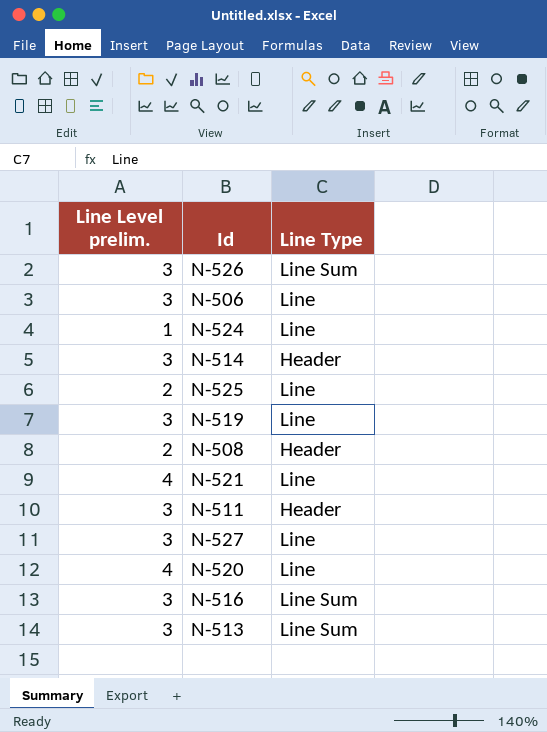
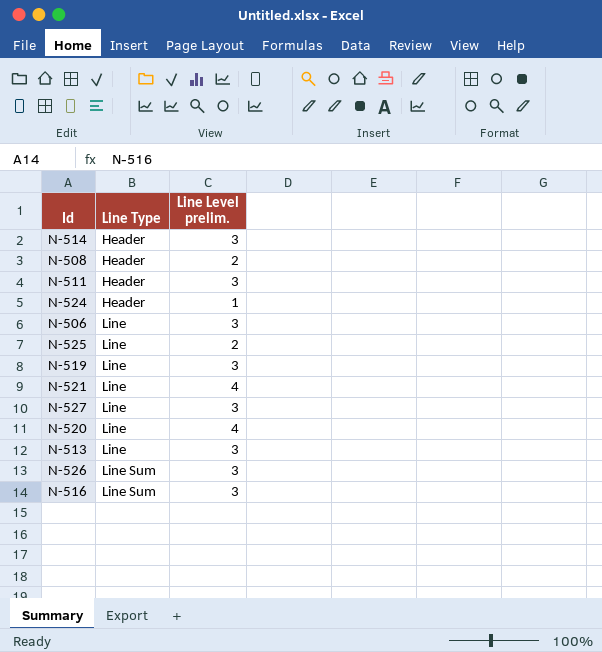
row order: none -> Line Type ascending
column Line Level prelim. | position: 1 -> 3
N-524 | Line Type: Line -> Header
N-513 | Line Type: Line Sum -> Line

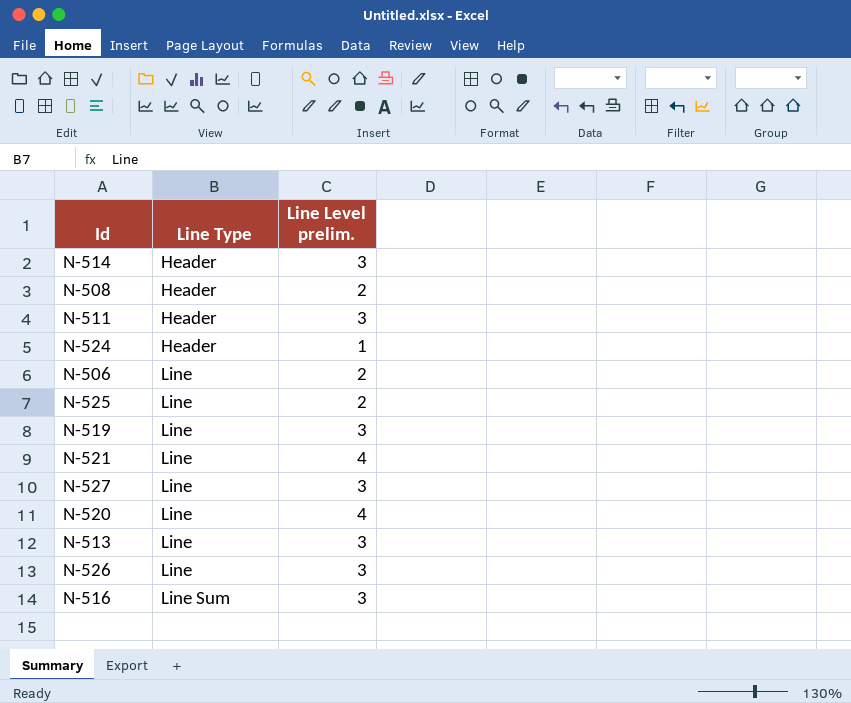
N-506 | Line Level prelim.: 3 -> 2
N-526 | Line Type: Line Sum -> Line

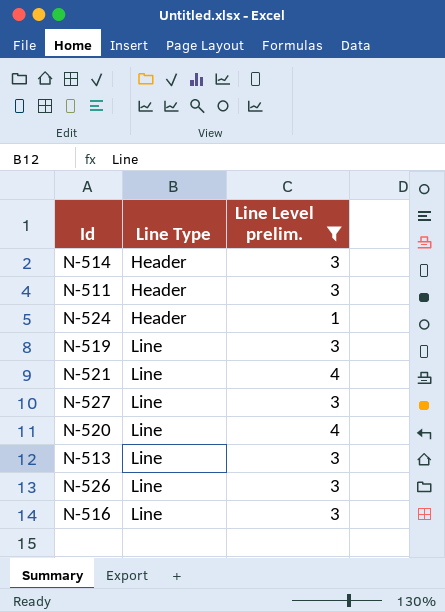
filter: none -> Line Level prelim. != 2
N-516 | Line Type: Line Sum -> Line

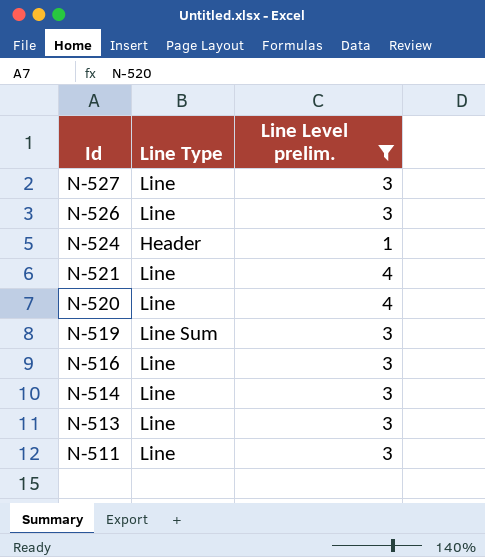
row order: Line Type ascending -> Id descending
N-519 | Line Type: Line -> Line Sum
N-514 | Line Type: Header -> Line
N-511 | Line Type: Header -> Line

